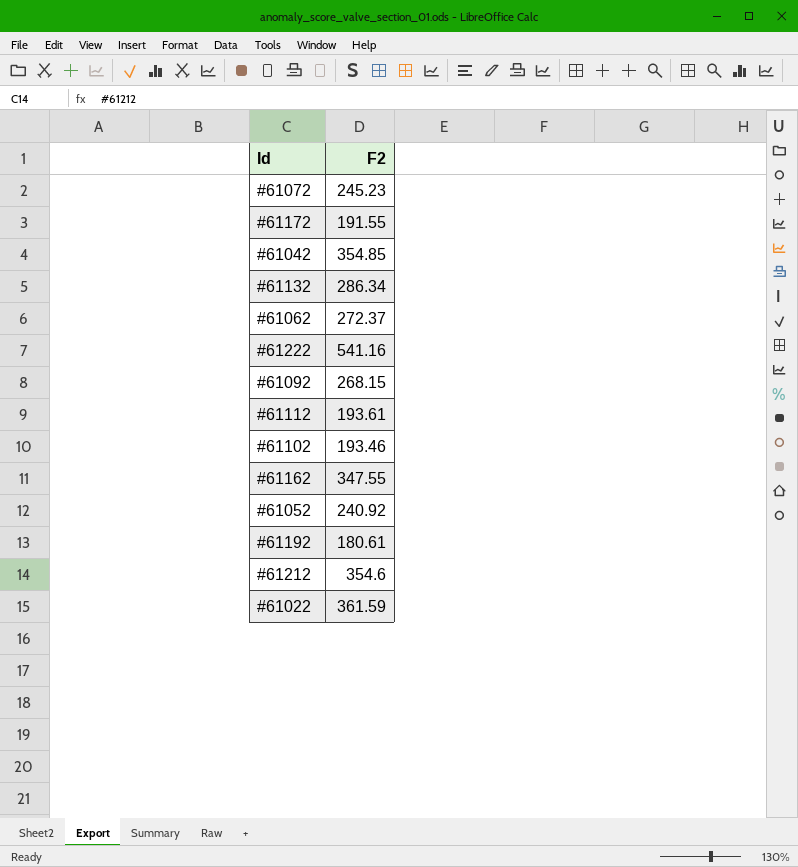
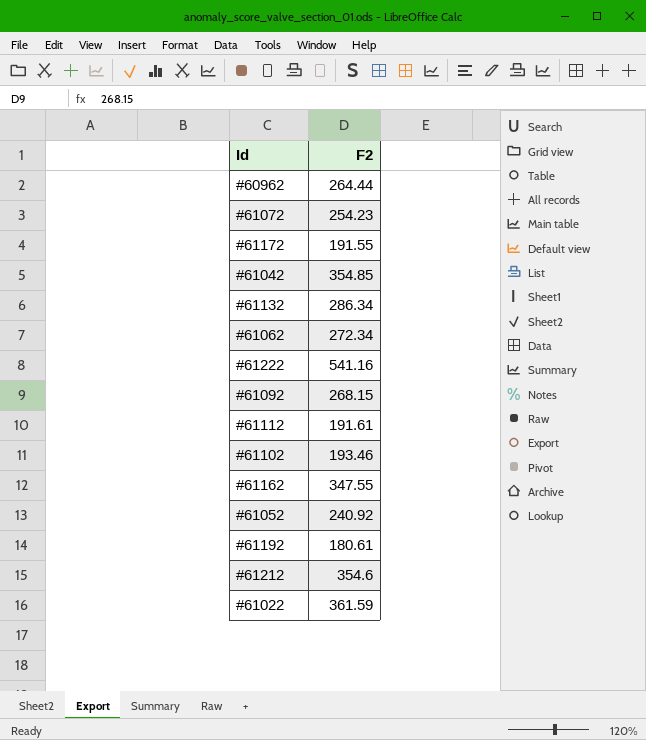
row #60962: none -> 264.44
#61072 | F2: 245.23 -> 254.23
#61062 | F2: 272.37 -> 272.34
#61112 | F2: 193.61 -> 191.61

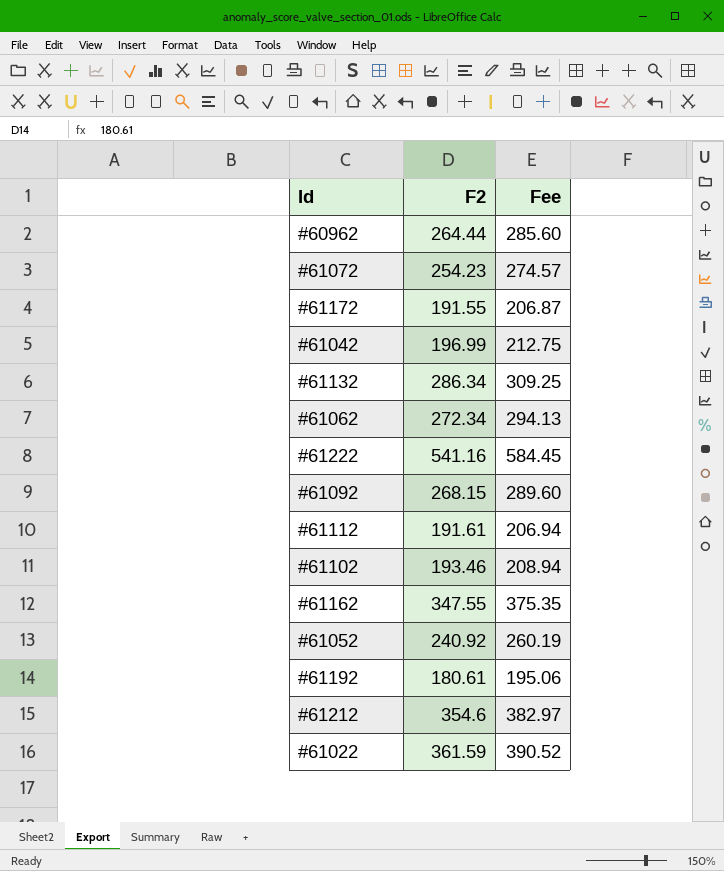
column Fee | formula: none -> [F2] * 1.08
#61042 | F2: 354.85 -> 196.99

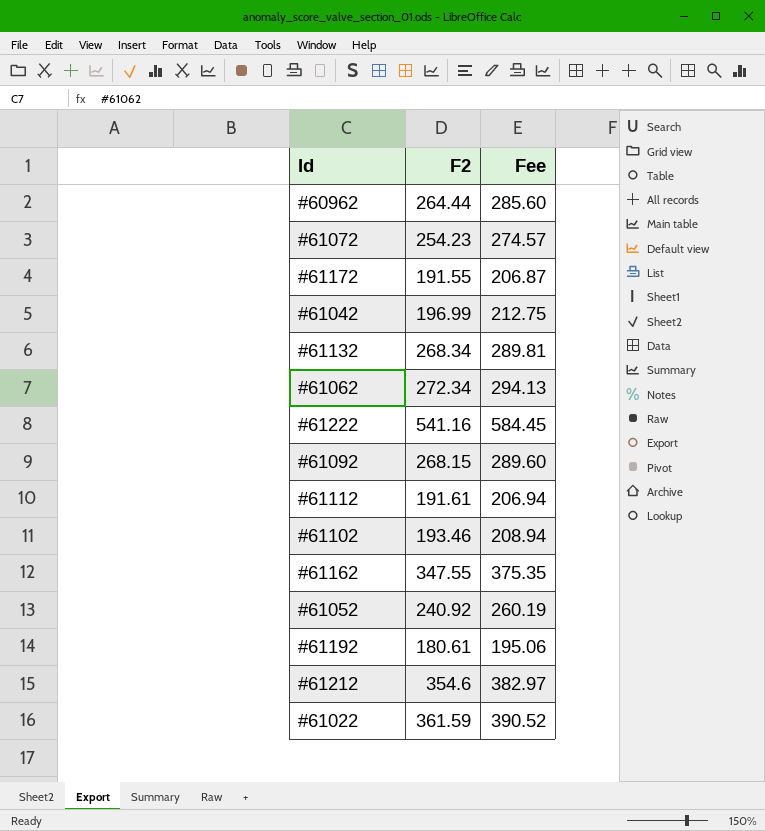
#61132 | F2: 286.34 -> 268.34
#61132 | Fee: 309.25 -> 289.81

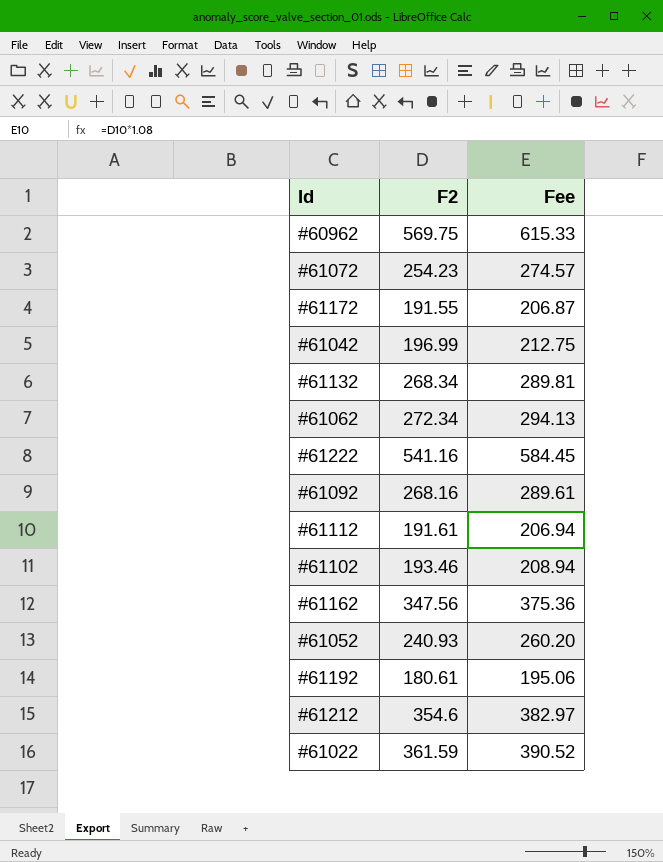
#60962 | F2: 264.44 -> 569.75
#60962 | Fee: 285.60 -> 615.33
#61092 | F2: 268.15 -> 268.16
#61092 | Fee: 289.60 -> 289.61
#61162 | F2: 347.55 -> 347.56
#61162 | Fee: 375.35 -> 375.36
#61052 | F2: 240.92 -> 240.93
#61052 | Fee: 260.19 -> 260.20

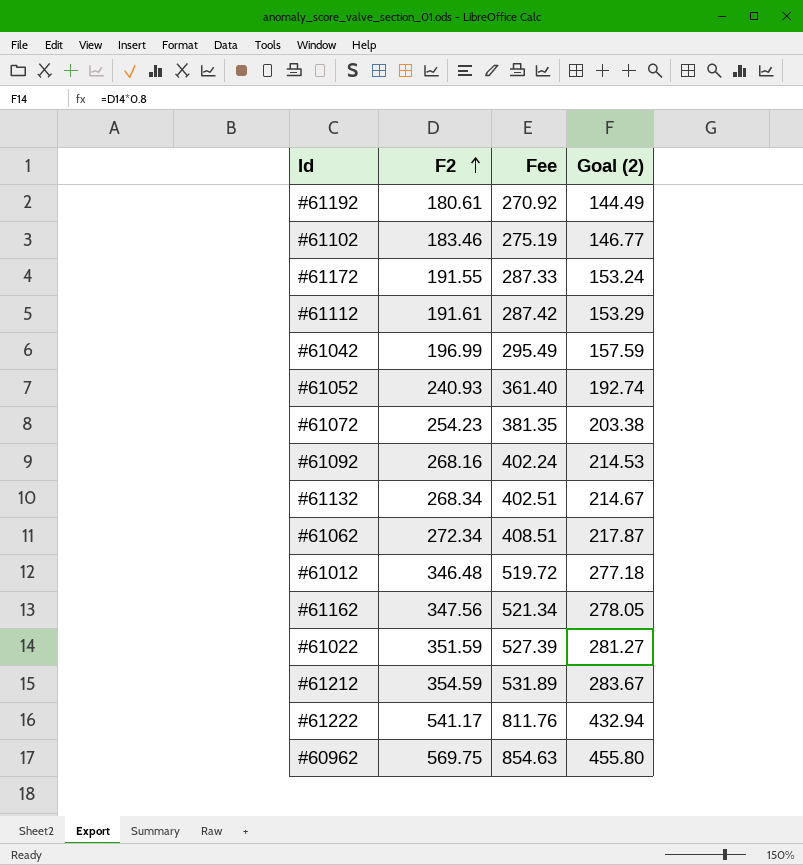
row order: none -> F2 ascending
column Fee | formula: [F2] * 1.08 -> [F2] * 1.5
column Goal (2) | formula: none -> [F2] * 0.8
#61102 | F2: 193.46 -> 183.46
row #61012: none -> 346.48 | 519.72 | 277.18
#61022 | F2: 361.59 -> 351.59
#61212 | F2: 354.6 -> 354.59
#61222 | F2: 541.16 -> 541.17

